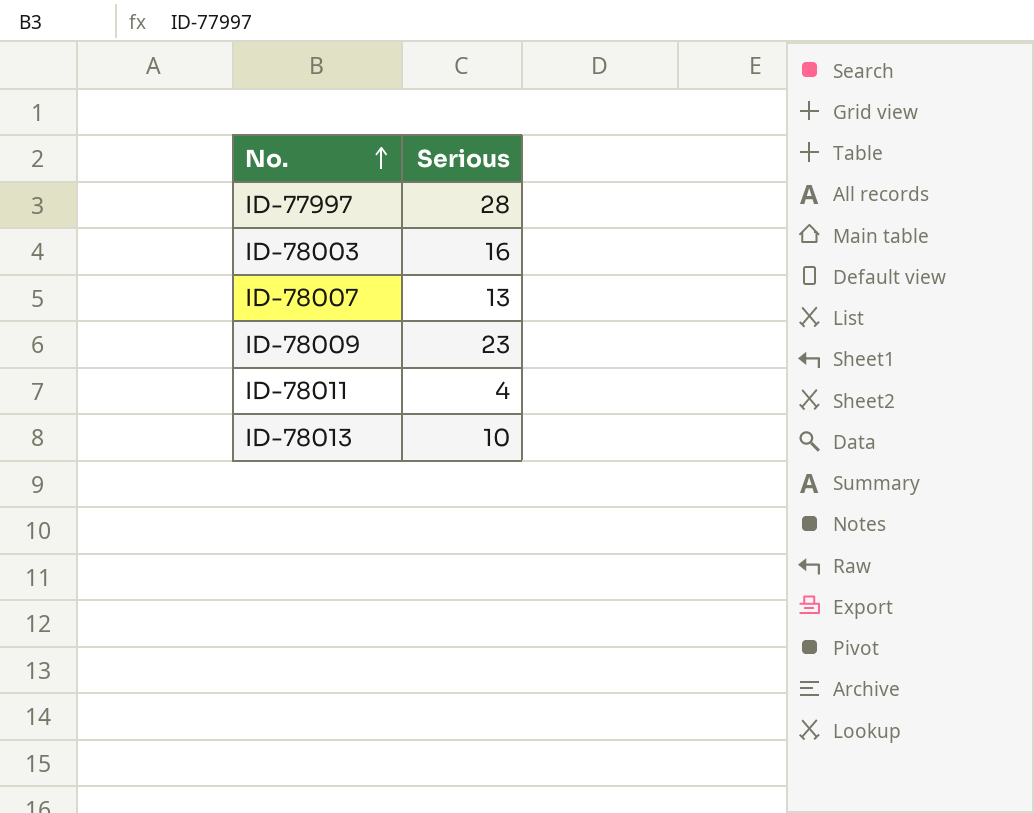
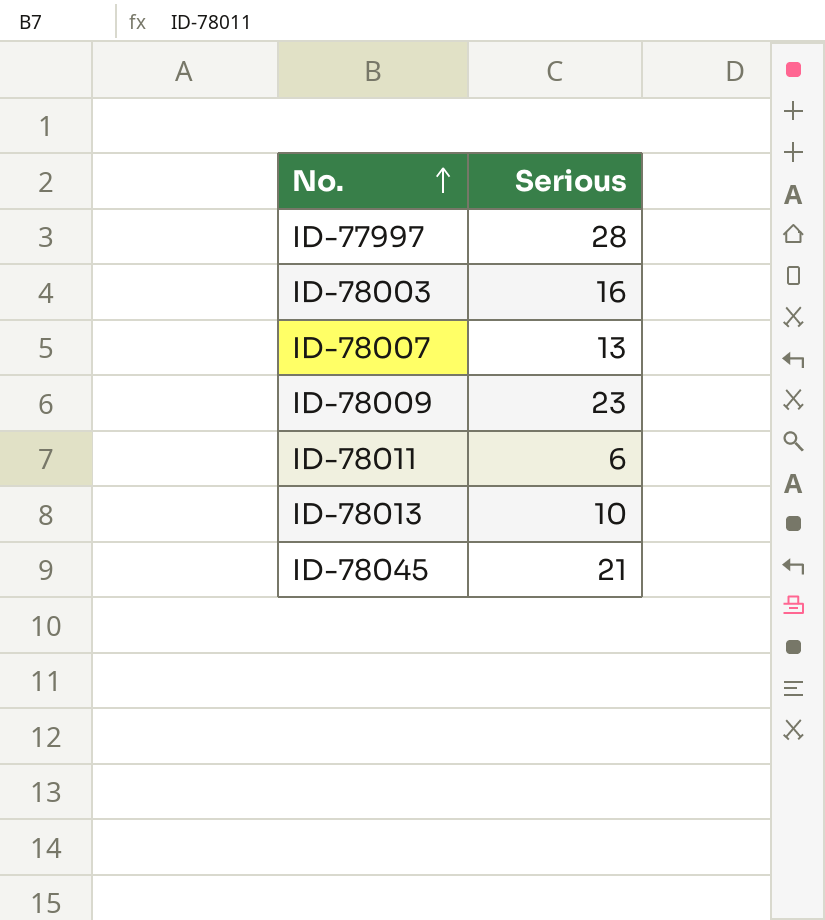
ID-78011 | Serious: 4 -> 6
row ID-78045: none -> 21

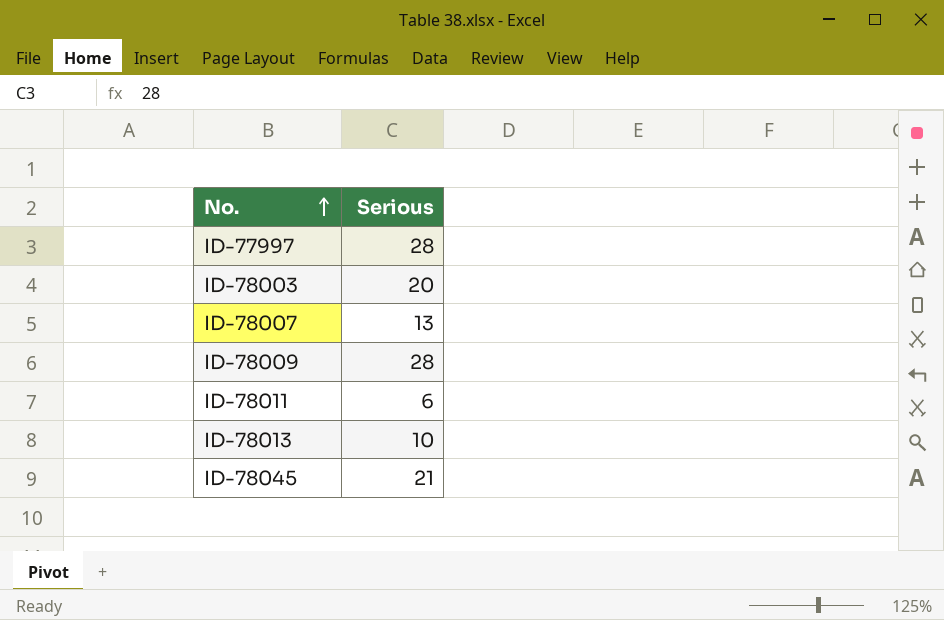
ID-78003 | Serious: 16 -> 20
ID-78009 | Serious: 23 -> 28

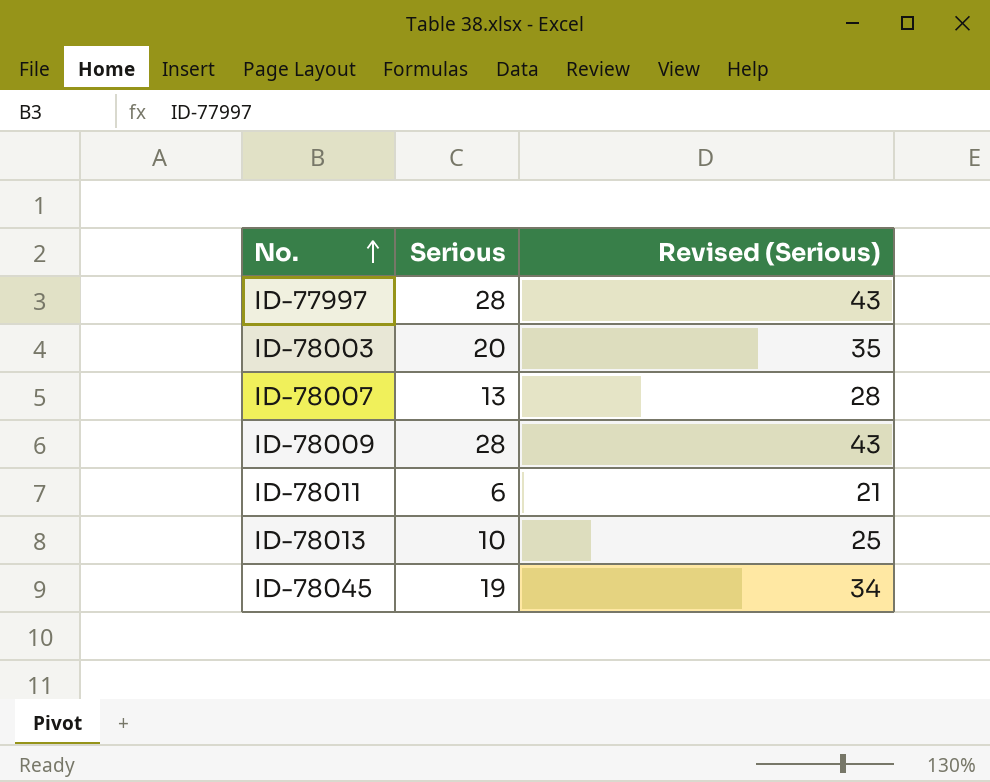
column Revised (Serious) | formula: none -> [Serious] + 15
ID-78045 | Serious: 21 -> 19

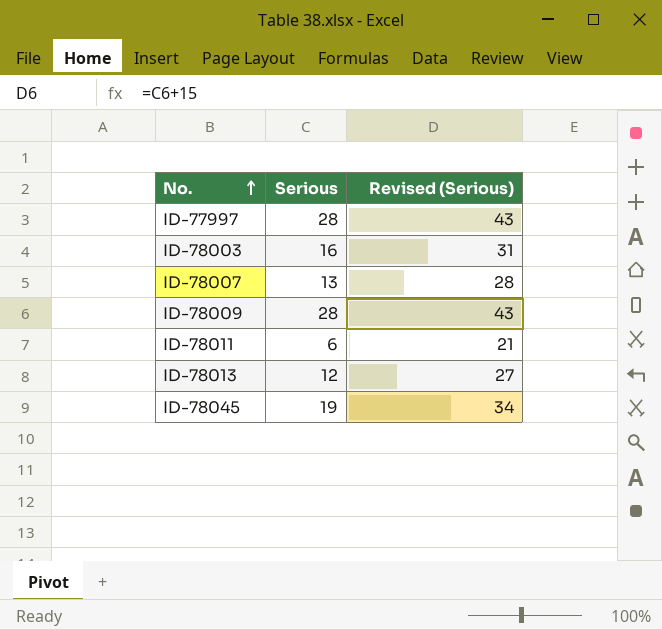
ID-78003 | Serious: 20 -> 16
ID-78003 | Revised (Serious): 35 -> 31
ID-78013 | Serious: 10 -> 12
ID-78013 | Revised (Serious): 25 -> 27

